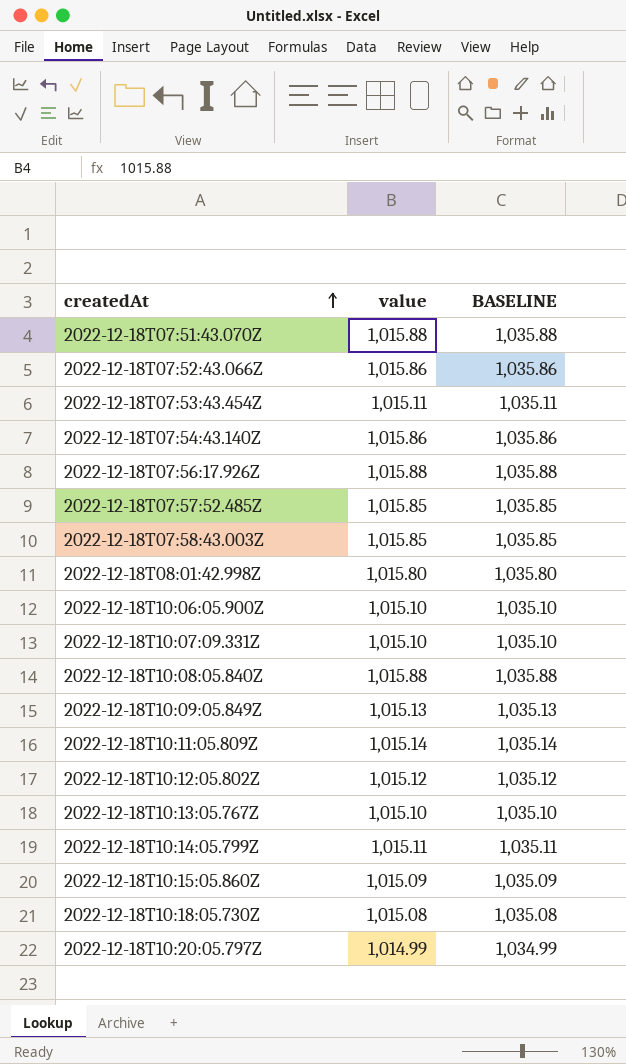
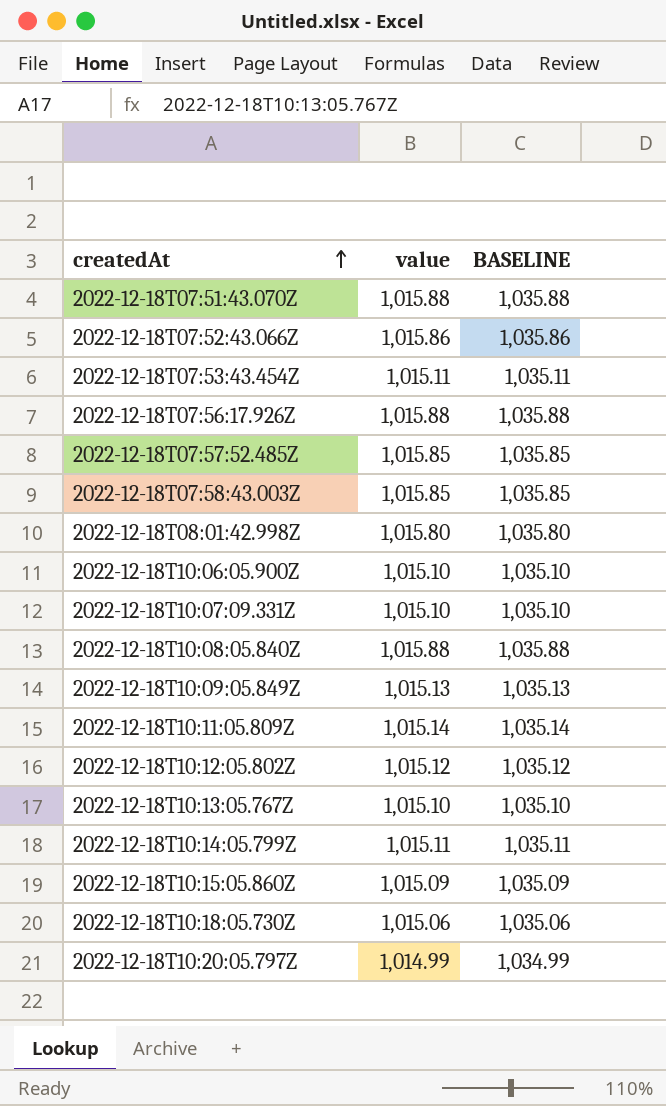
row 2022-12-18T07:54:43.140Z: 1,015.86 | 1,035.86 -> none
2022-12-18T10:18:05.730Z | value: 1,015.08 -> 1,015.06
2022-12-18T10:18:05.730Z | BASELINE: 1,035.08 -> 1,035.06

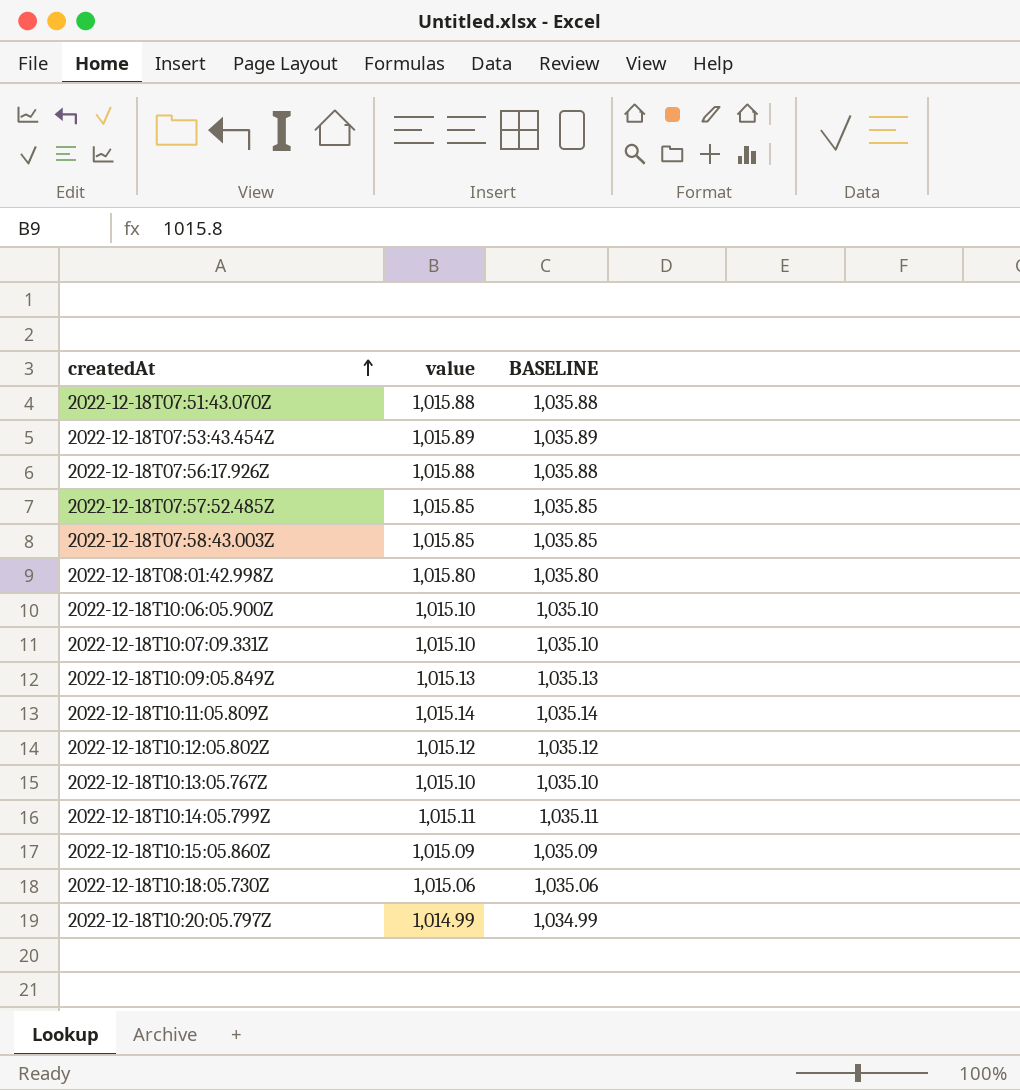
row 2022-12-18T07:52:43.066Z: 1,015.86 | 1,035.86 -> none
row 2022-12-18T10:08:05.840Z: 1,015.88 | 1,035.88 -> none
2022-12-18T07:53:43.454Z | value: 1,015.11 -> 1,015.89
2022-12-18T07:53:43.454Z | BASELINE: 1,035.11 -> 1,035.89

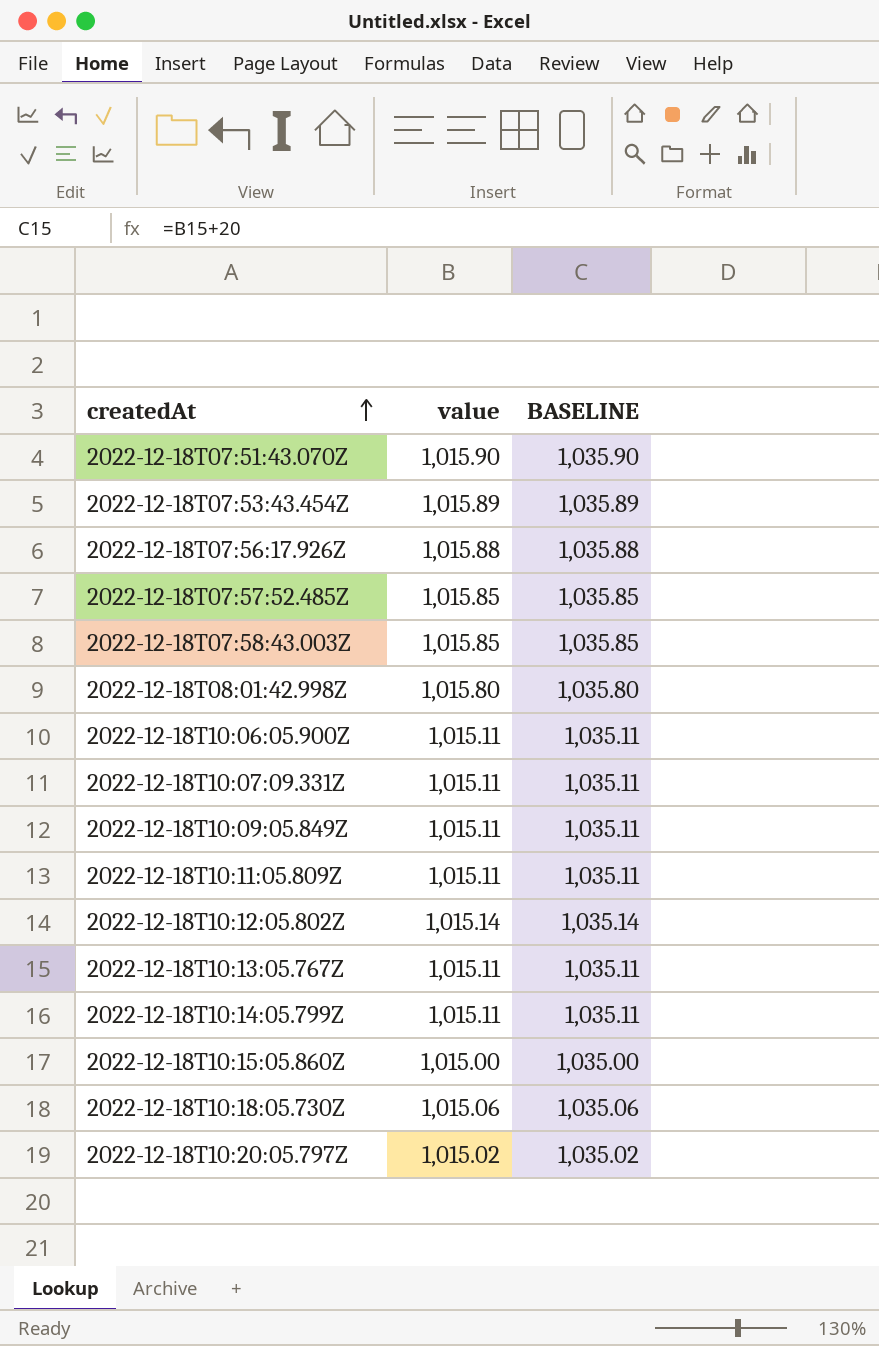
2022-12-18T07:51:43.070Z | value: 1,015.88 -> 1,015.90
2022-12-18T07:51:43.070Z | BASELINE: 1,035.88 -> 1,035.90
2022-12-18T10:06:05.900Z | value: 1,015.10 -> 1,015.11
2022-12-18T10:06:05.900Z | BASELINE: 1,035.10 -> 1,035.11
2022-12-18T10:07:09.331Z | value: 1,015.10 -> 1,015.11
2022-12-18T10:07:09.331Z | BASELINE: 1,035.10 -> 1,035.11
2022-12-18T10:09:05.849Z | value: 1,015.13 -> 1,015.11
2022-12-18T10:09:05.849Z | BASELINE: 1,035.13 -> 1,035.11
2022-12-18T10:11:05.809Z | value: 1,015.14 -> 1,015.11
2022-12-18T10:11:05.809Z | BASELINE: 1,035.14 -> 1,035.11
2022-12-18T10:12:05.802Z | value: 1,015.12 -> 1,015.14
2022-12-18T10:12:05.802Z | BASELINE: 1,035.12 -> 1,035.14
2022-12-18T10:13:05.767Z | value: 1,015.10 -> 1,015.11
2022-12-18T10:13:05.767Z | BASELINE: 1,035.10 -> 1,035.11
2022-12-18T10:15:05.860Z | value: 1,015.09 -> 1,015.00
2022-12-18T10:15:05.860Z | BASELINE: 1,035.09 -> 1,035.00
2022-12-18T10:20:05.797Z | value: 1,014.99 -> 1,015.02
2022-12-18T10:20:05.797Z | BASELINE: 1,034.99 -> 1,035.02

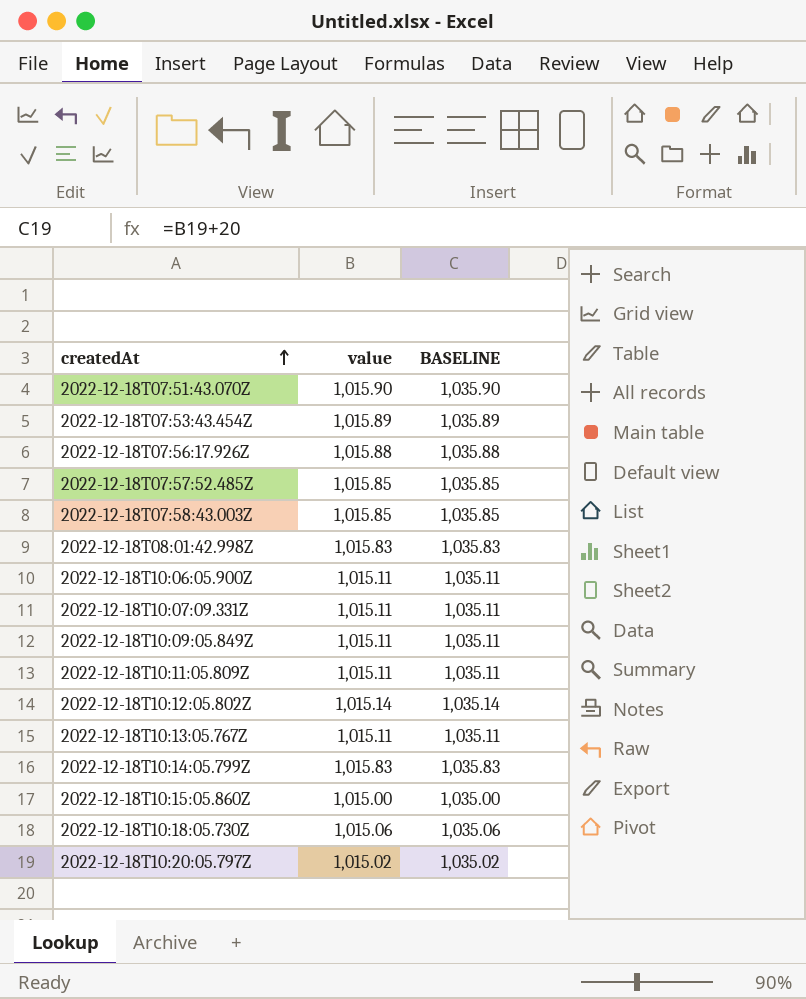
2022-12-18T08:01:42.998Z | value: 1,015.80 -> 1,015.83
2022-12-18T08:01:42.998Z | BASELINE: 1,035.80 -> 1,035.83
2022-12-18T10:14:05.799Z | value: 1,015.11 -> 1,015.83
2022-12-18T10:14:05.799Z | BASELINE: 1,035.11 -> 1,035.83

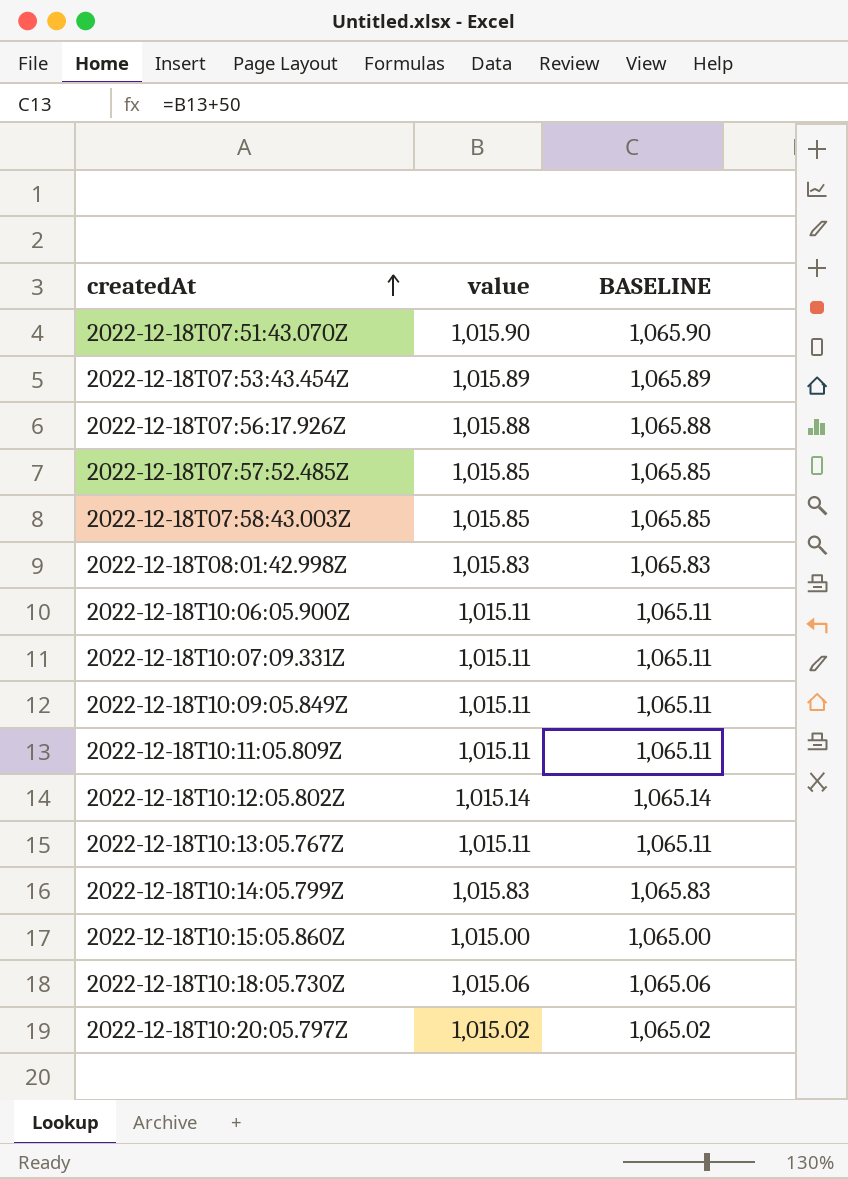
column BASELINE | formula: [value] + 20 -> [value] + 50

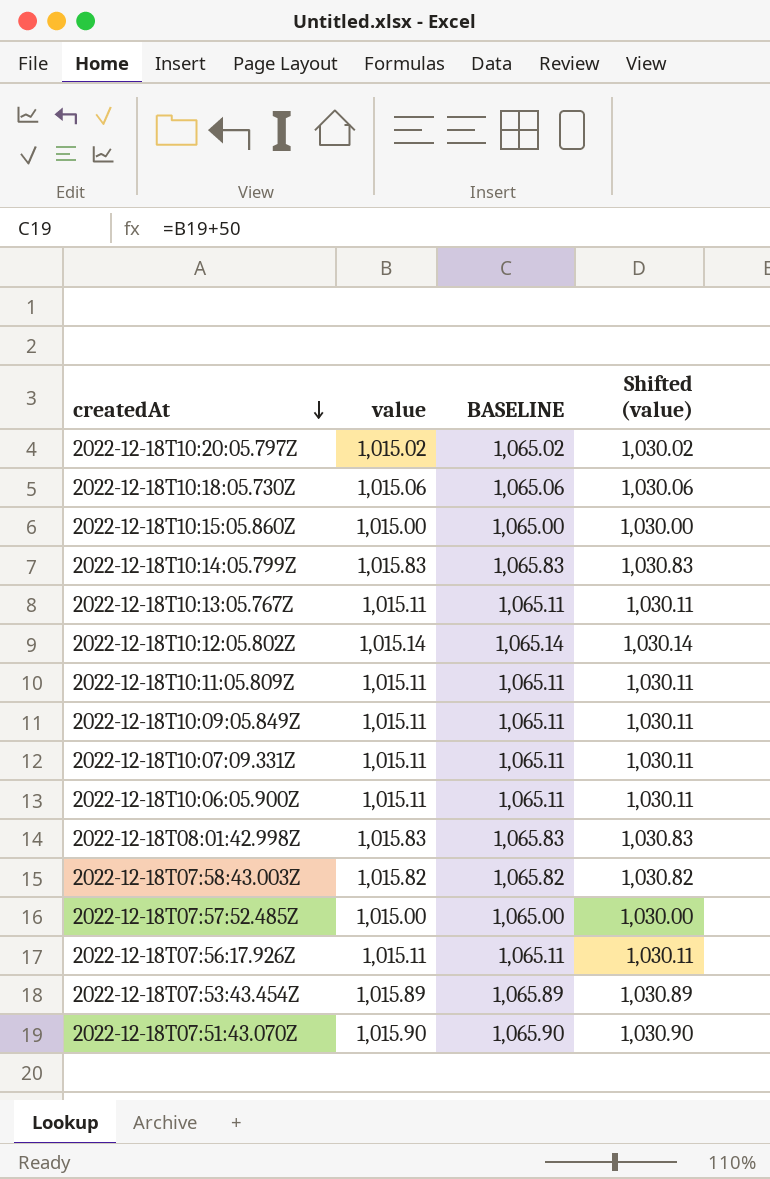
row order: createdAt ascending -> createdAt descending
column Shifted (value) | formula: none -> [value] + 15
2022-12-18T07:58:43.003Z | value: 1,015.85 -> 1,015.82
2022-12-18T07:58:43.003Z | BASELINE: 1,065.85 -> 1,065.82
2022-12-18T07:57:52.485Z | value: 1,015.85 -> 1,015.00
2022-12-18T07:57:52.485Z | BASELINE: 1,065.85 -> 1,065.00
2022-12-18T07:56:17.926Z | value: 1,015.88 -> 1,015.11
2022-12-18T07:56:17.926Z | BASELINE: 1,065.88 -> 1,065.11

